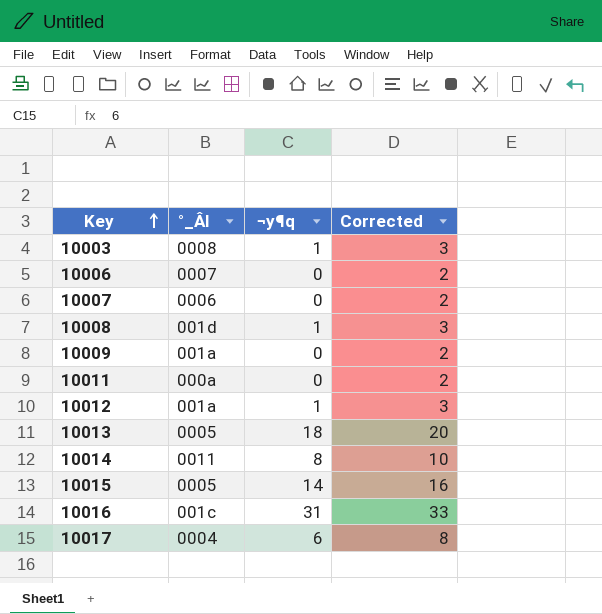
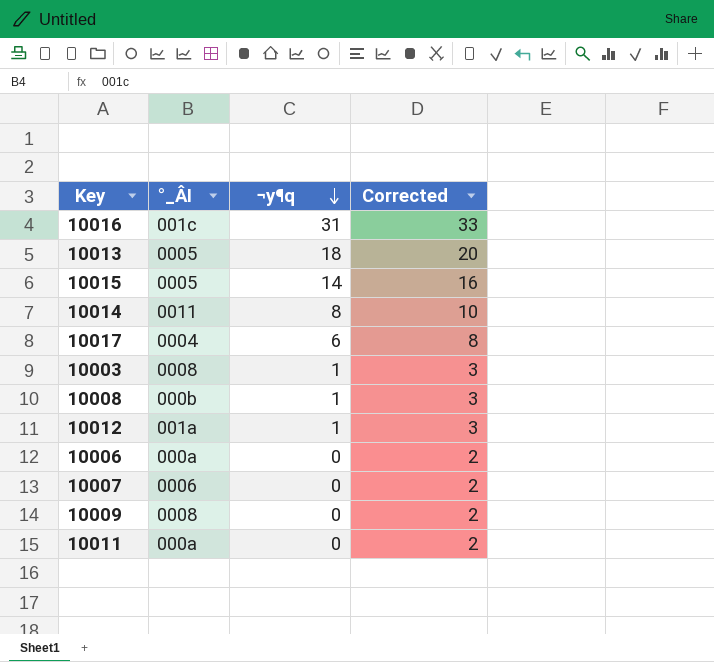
row order: Key ascending -> ¬y¶q descending
10008 | °_ÂI: 001d -> 000b
10006 | °_ÂI: 0007 -> 000a
10009 | °_ÂI: 001a -> 0008

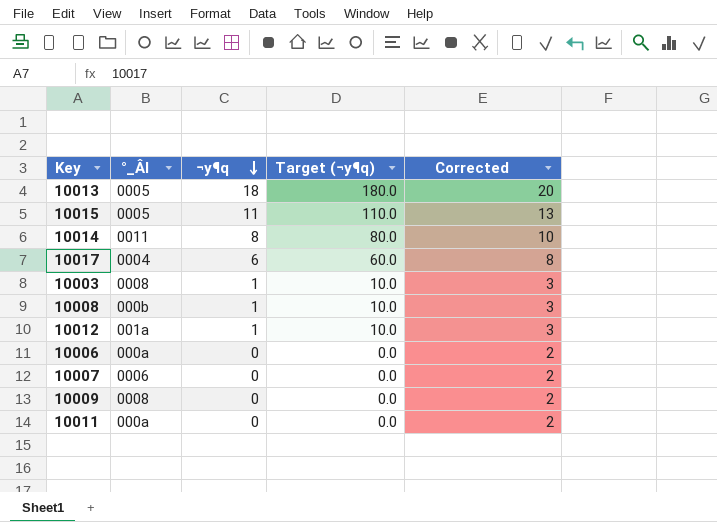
column Target (¬y¶q) | formula: none -> [¬y¶q] * 10
row 10016: 001c | 31 | 33 -> none
10015 | ¬y¶q: 14 -> 11
10015 | Corrected: 16 -> 13

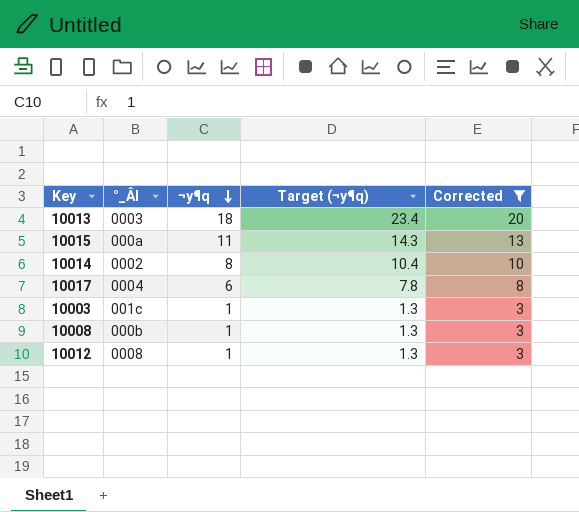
filter: none -> Corrected != 2
column Target (¬y¶q) | formula: [¬y¶q] * 10 -> [¬y¶q] * 1.3
10013 | °_ÂI: 0005 -> 0003
10015 | °_ÂI: 0005 -> 000a
10014 | °_ÂI: 0011 -> 0002
10003 | °_ÂI: 0008 -> 001c
10012 | °_ÂI: 001a -> 0008

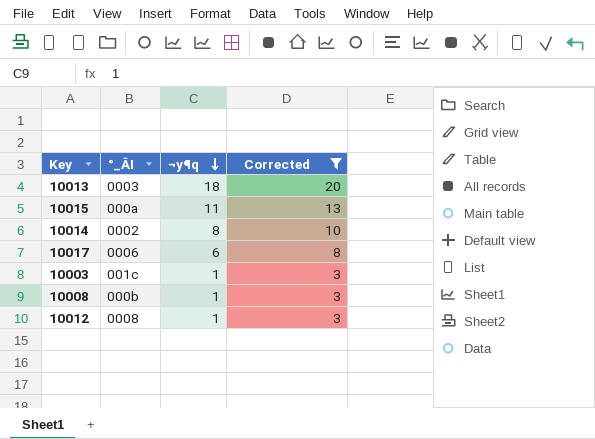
column Target (¬y¶q) | formula: [¬y¶q] * 1.3 -> none
10017 | °_ÂI: 0004 -> 0006

